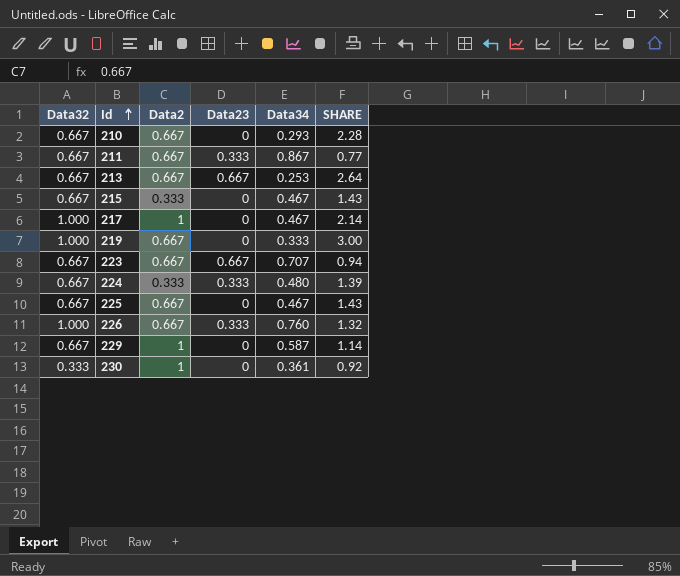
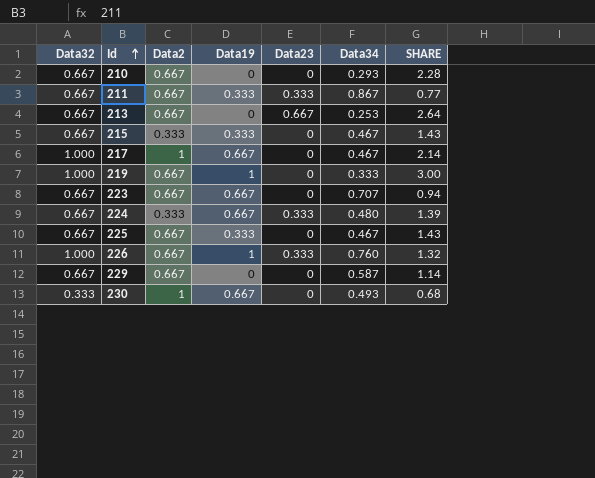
column Data19 | position: none -> 4
223 | Data23: 0.667 -> 0
229 | Data2: 1 -> 0.667
230 | Data34: 0.361 -> 0.493
230 | SHARE: 0.92 -> 0.68

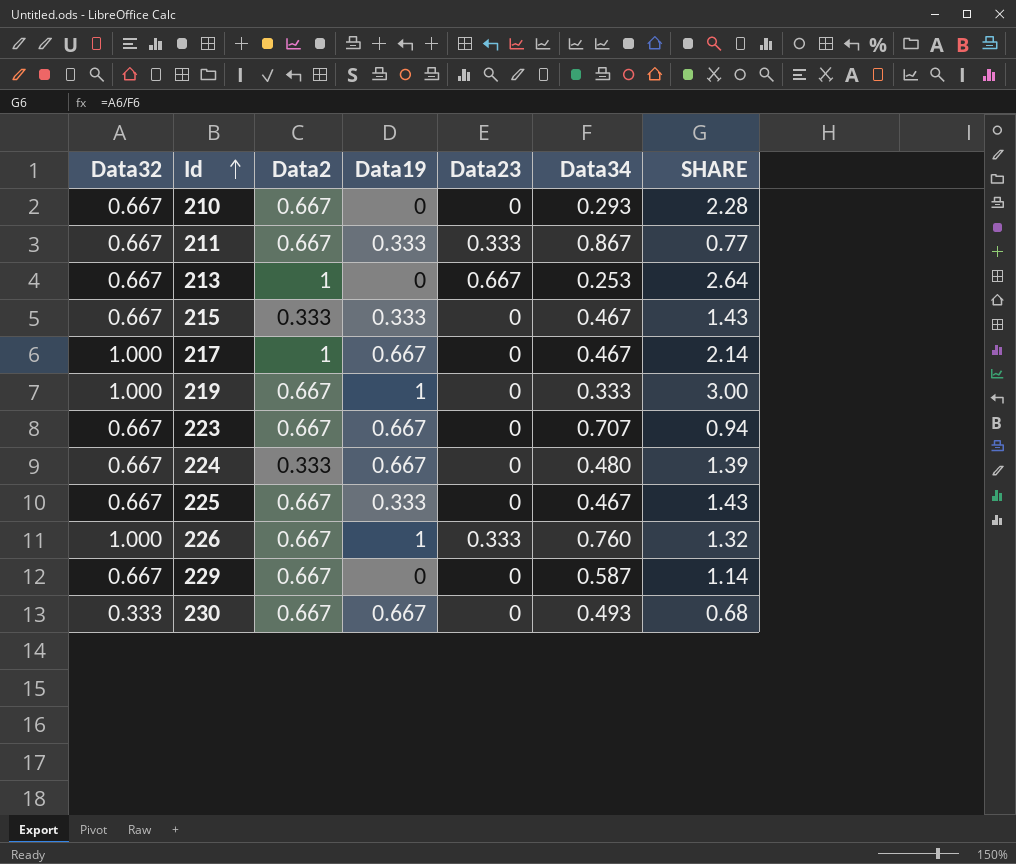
213 | Data2: 0.667 -> 1
224 | Data23: 0.333 -> 0
230 | Data2: 1 -> 0.667

